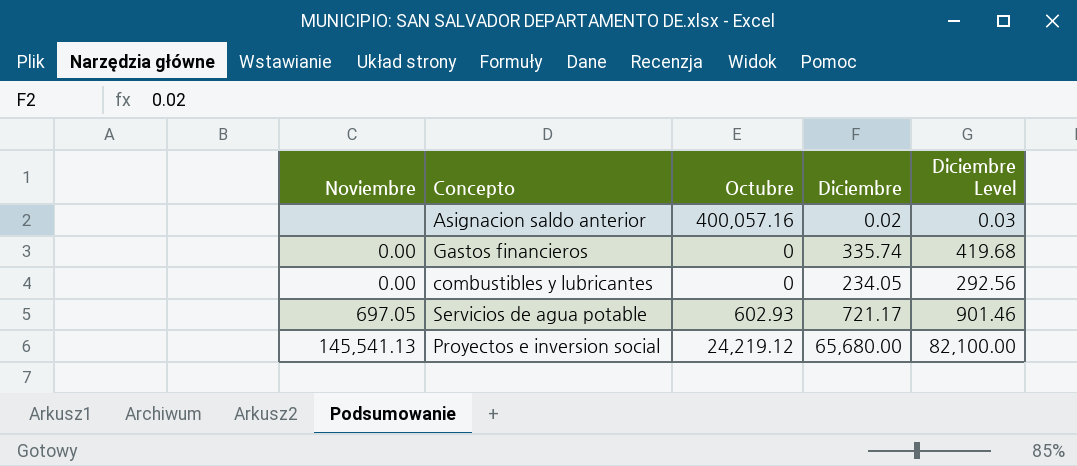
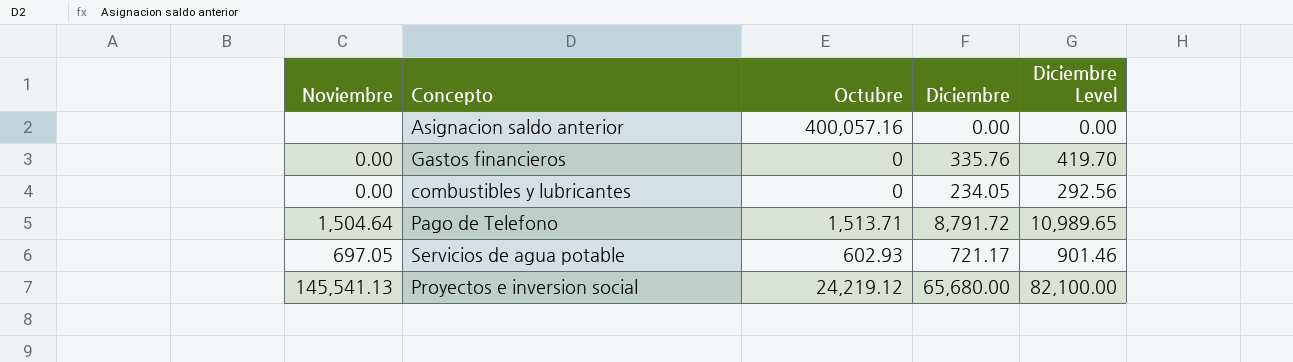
Asignacion saldo anterior | Diciembre: 0.02 -> 0.00
Asignacion saldo anterior | Diciembre Level: 0.03 -> 0.00
Gastos financieros | Diciembre: 335.74 -> 335.76
Gastos financieros | Diciembre Level: 419.68 -> 419.70
row Pago de Telefono: none -> 1,504.64 | 1,513.71 | 8,791.72 | 10,989.65

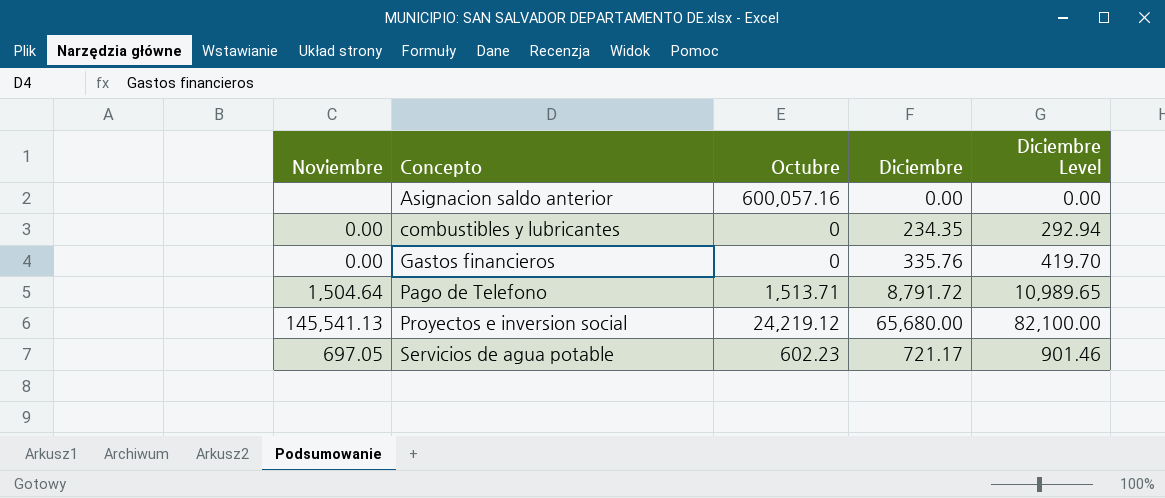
row order: none -> Concepto ascending
Asignacion saldo anterior | Octubre: 400,057.16 -> 600,057.16
combustibles y lubricantes | Diciembre: 234.05 -> 234.35
combustibles y lubricantes | Diciembre Level: 292.56 -> 292.94
Servicios de agua potable | Octubre: 602.93 -> 602.23

